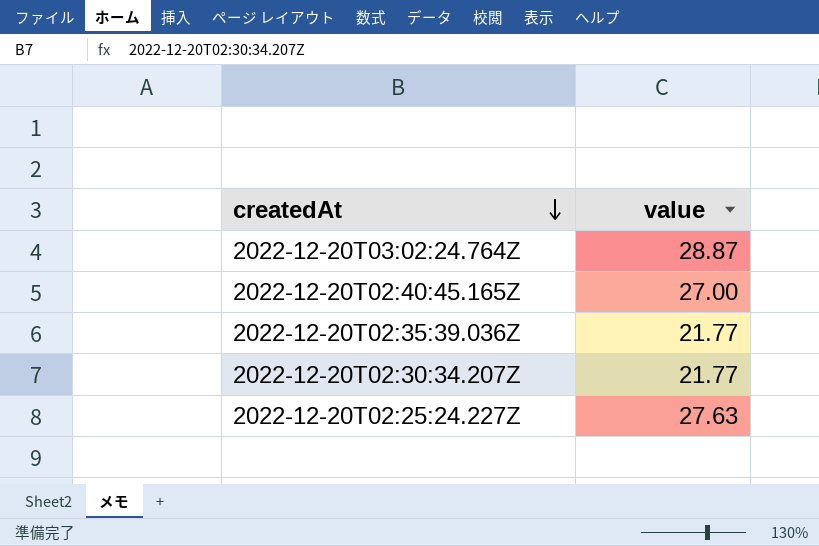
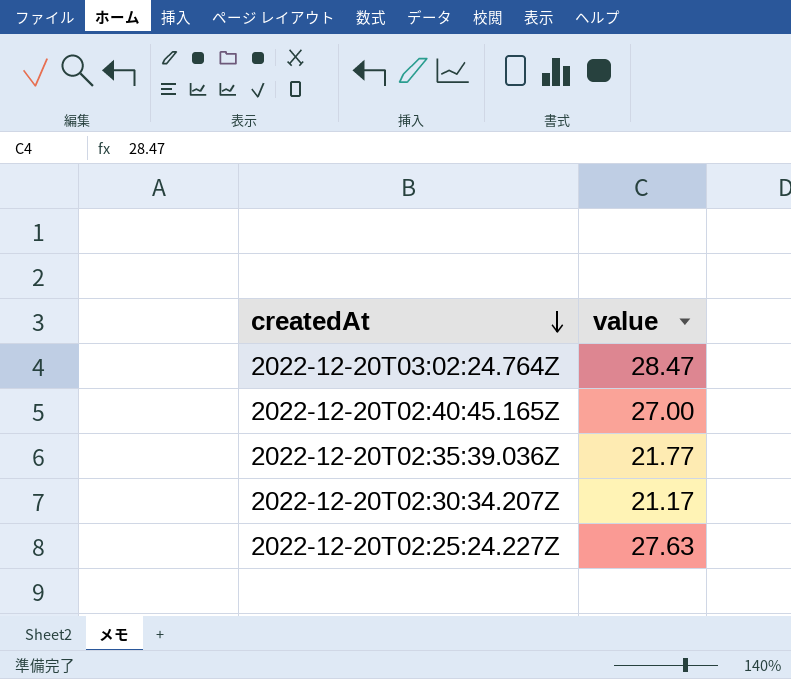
2022-12-20T03:02:24.764Z | value: 28.87 -> 28.47
2022-12-20T02:30:34.207Z | value: 21.77 -> 21.17

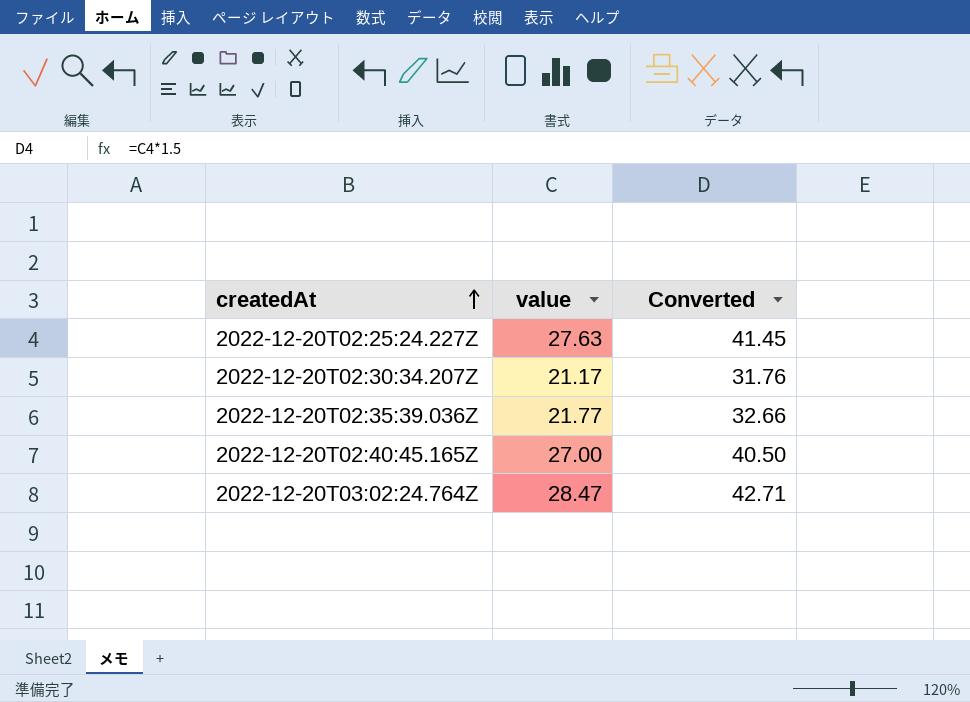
row order: createdAt descending -> createdAt ascending
column Converted | formula: none -> [value] * 1.5

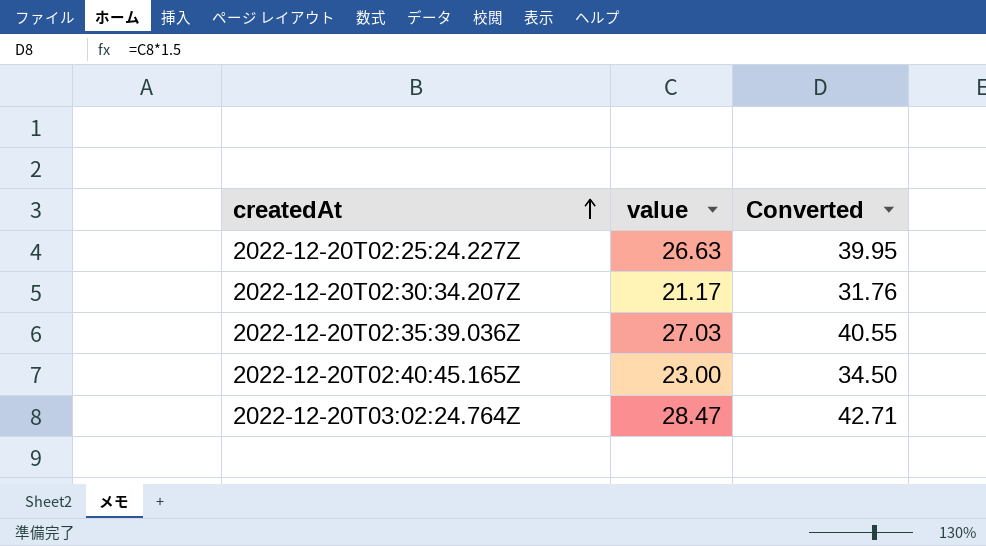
2022-12-20T02:25:24.227Z | value: 27.63 -> 26.63
2022-12-20T02:25:24.227Z | Converted: 41.45 -> 39.95
2022-12-20T02:35:39.036Z | value: 21.77 -> 27.03
2022-12-20T02:35:39.036Z | Converted: 32.66 -> 40.55
2022-12-20T02:40:45.165Z | value: 27.00 -> 23.00
2022-12-20T02:40:45.165Z | Converted: 40.50 -> 34.50

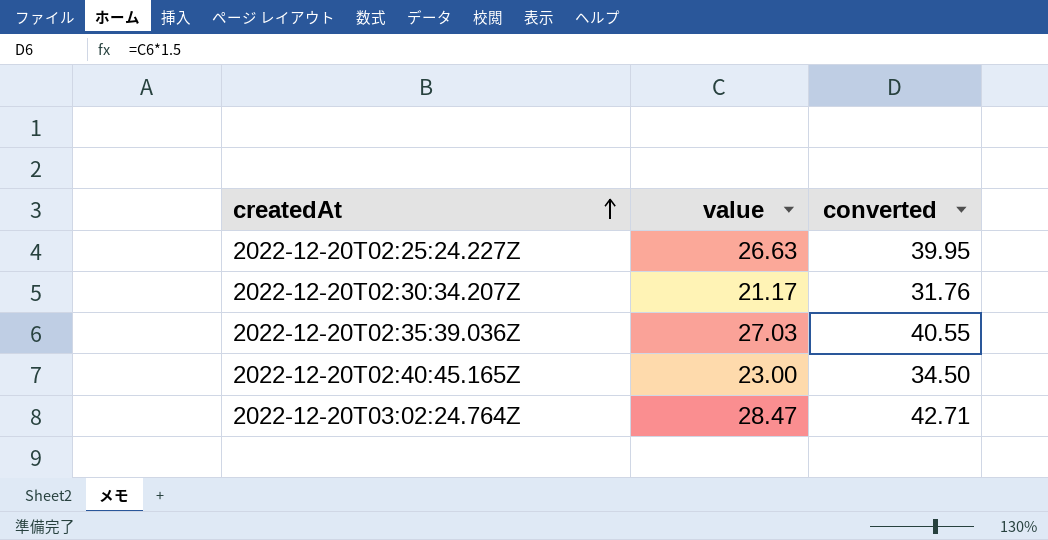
column name: Converted -> converted

